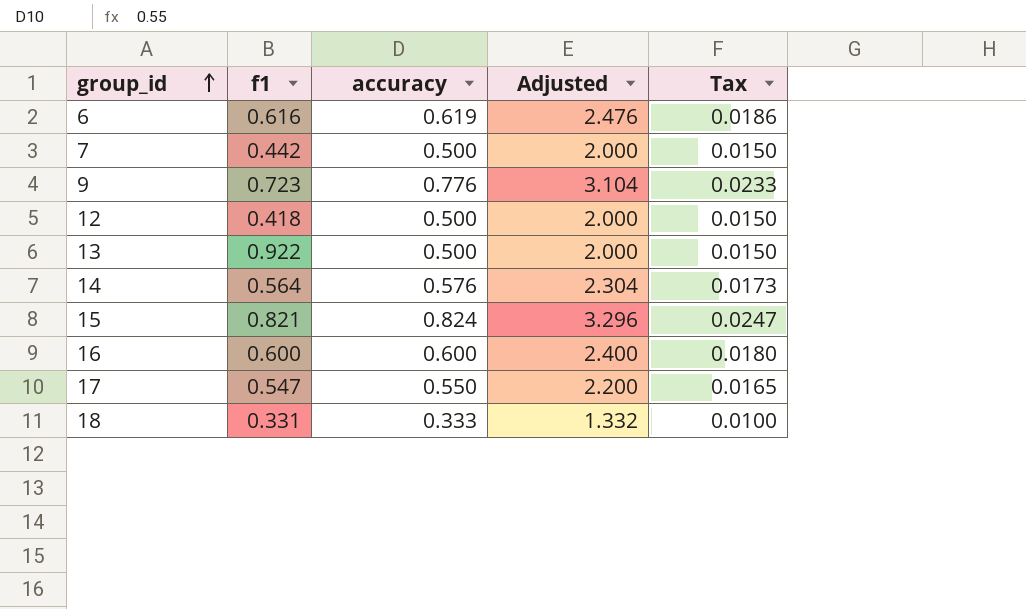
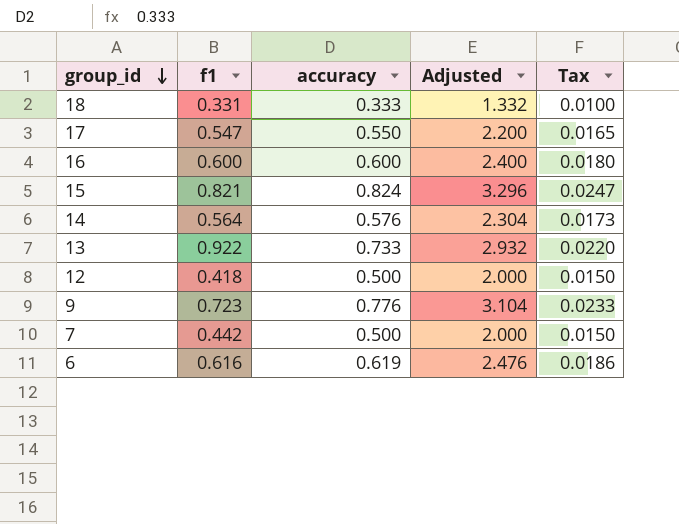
row order: group_id ascending -> group_id descending
13 | accuracy: 0.500 -> 0.733
13 | Adjusted: 2.000 -> 2.932
13 | Tax: 0.0150 -> 0.0220

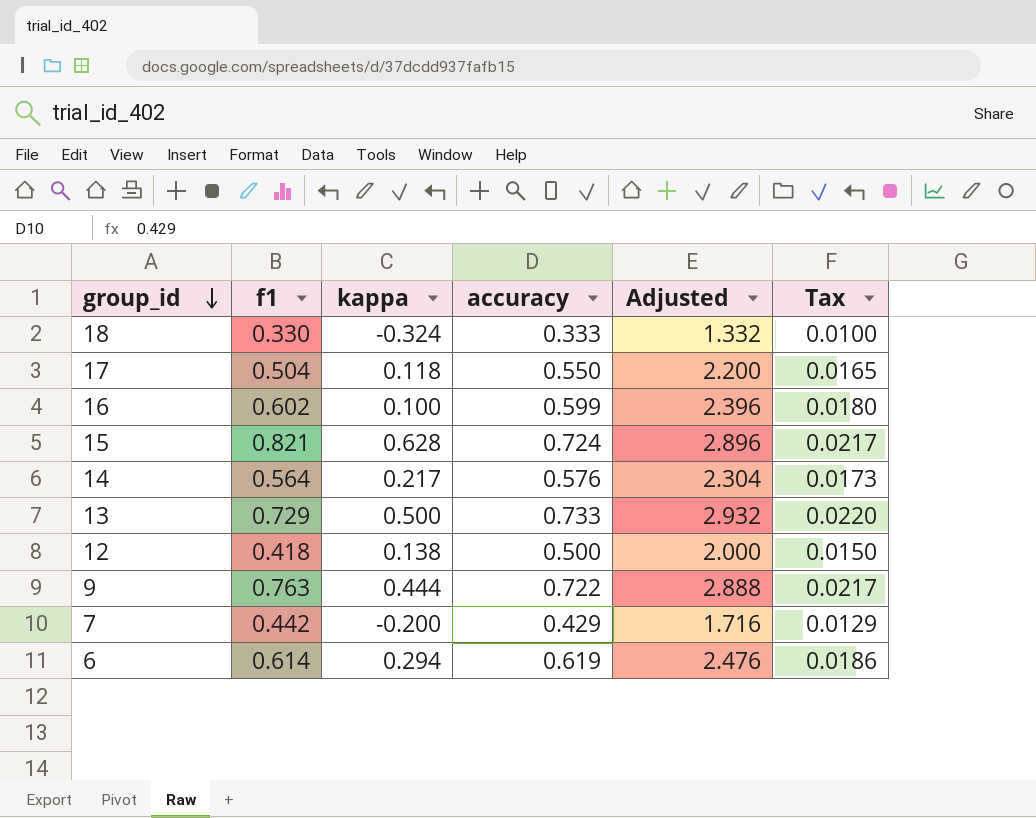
column kappa | position: none -> 3
18 | f1: 0.331 -> 0.330
17 | f1: 0.547 -> 0.504
16 | f1: 0.600 -> 0.602
16 | accuracy: 0.600 -> 0.599
16 | Adjusted: 2.400 -> 2.396
15 | accuracy: 0.824 -> 0.724
15 | Adjusted: 3.296 -> 2.896
15 | Tax: 0.0247 -> 0.0217
13 | f1: 0.922 -> 0.729
9 | f1: 0.723 -> 0.763
9 | accuracy: 0.776 -> 0.722
9 | Adjusted: 3.104 -> 2.888
9 | Tax: 0.0233 -> 0.0217
7 | accuracy: 0.500 -> 0.429
7 | Adjusted: 2.000 -> 1.716
7 | Tax: 0.0150 -> 0.0129
6 | f1: 0.616 -> 0.614

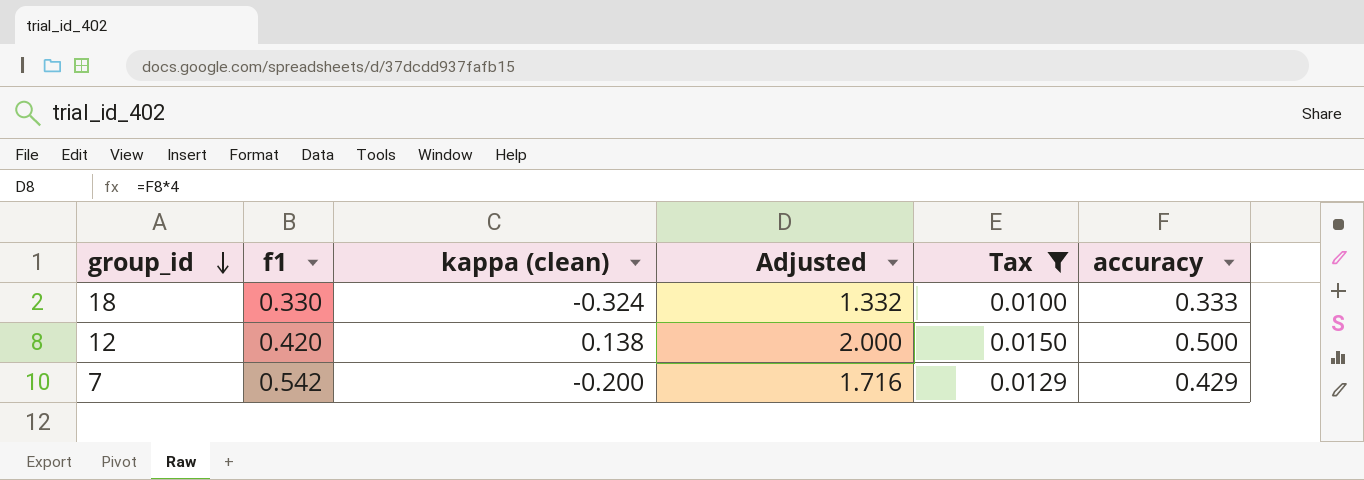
filter: none -> Tax <= 0.0150
column name: kappa -> kappa (clean)
column accuracy | position: 4 -> 6
12 | f1: 0.418 -> 0.420
7 | f1: 0.442 -> 0.542

